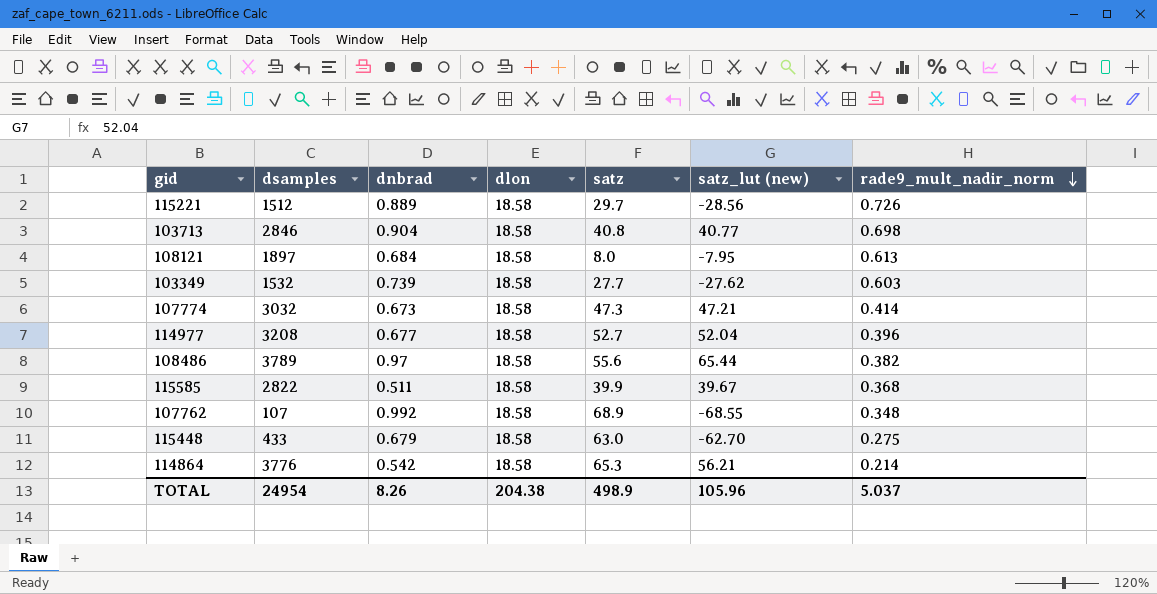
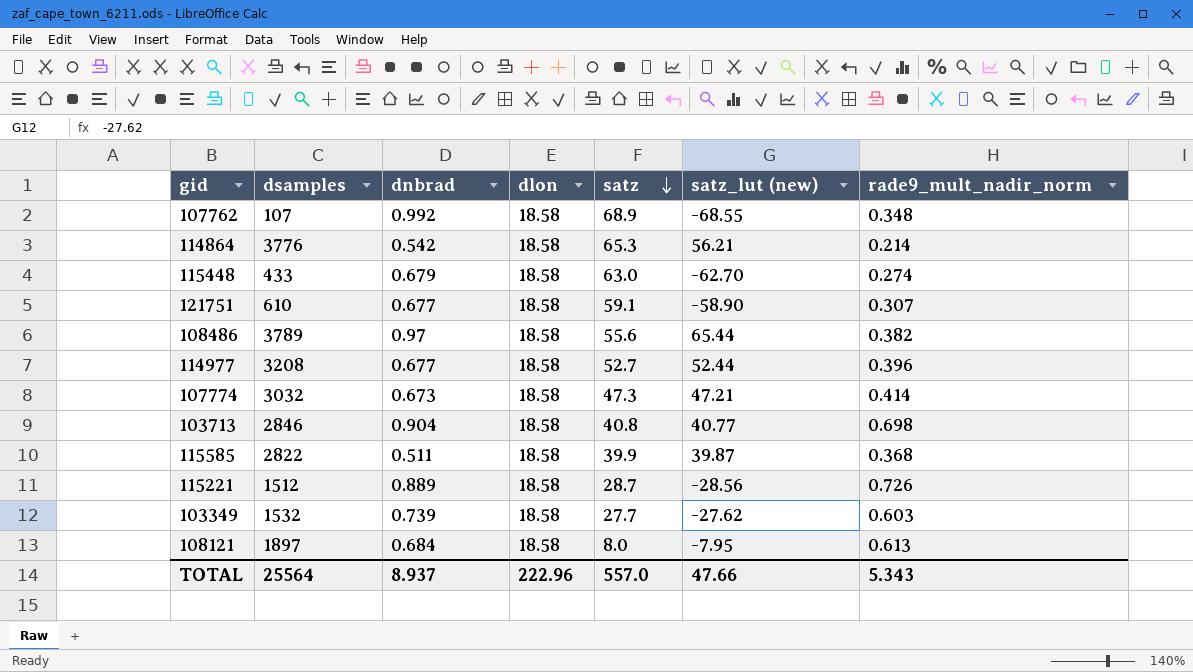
row order: rade9_mult_nadir_norm descending -> satz descending
115448 | rade9_mult_nadir_norm: 0.275 -> 0.274
row 121751: none -> 610 | 0.677 | 18.58 | 59.1 | -58.90 | 0.307
114977 | satz_lut (new): 52.04 -> 52.44
115585 | satz_lut (new): 39.67 -> 39.87
115221 | satz: 29.7 -> 28.7
TOTAL | dsamples: 24954 -> 25564
TOTAL | dnbrad: 8.26 -> 8.937
TOTAL | dlon: 204.38 -> 222.96
TOTAL | satz: 498.9 -> 557.0
TOTAL | satz_lut (new): 105.96 -> 47.66
TOTAL | rade9_mult_nadir_norm: 5.037 -> 5.343

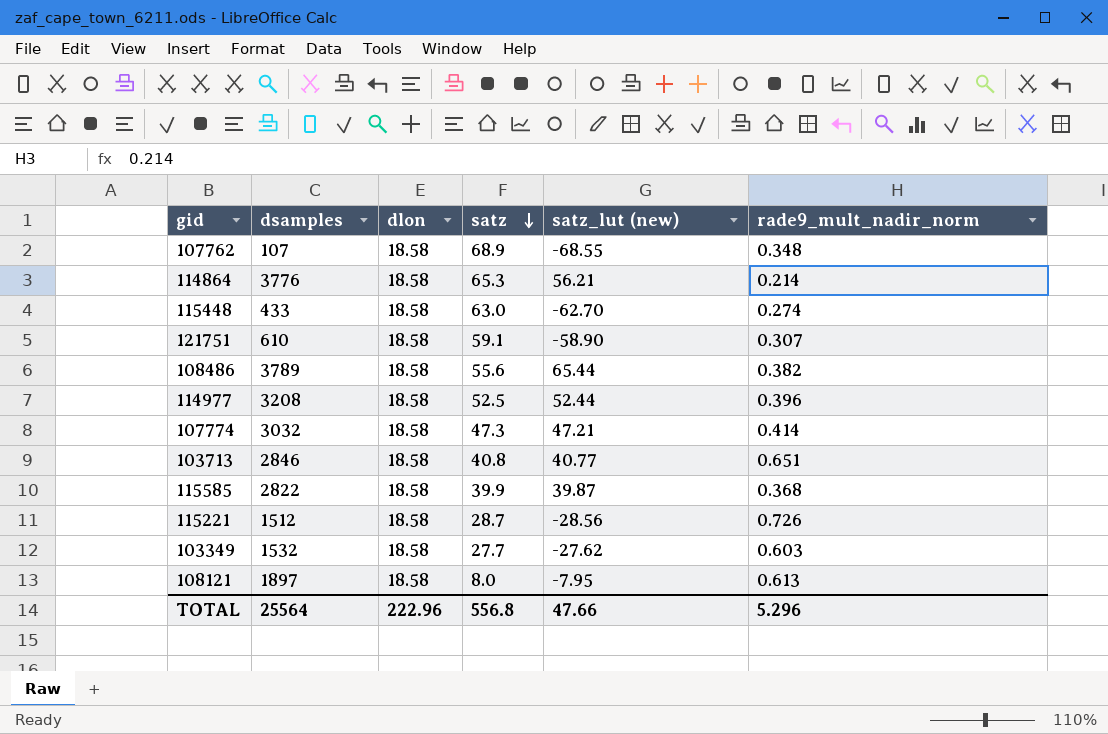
column dnbrad | position: 3 -> none
114977 | satz: 52.7 -> 52.5
103713 | rade9_mult_nadir_norm: 0.698 -> 0.651
TOTAL | satz: 557.0 -> 556.8
TOTAL | rade9_mult_nadir_norm: 5.343 -> 5.296

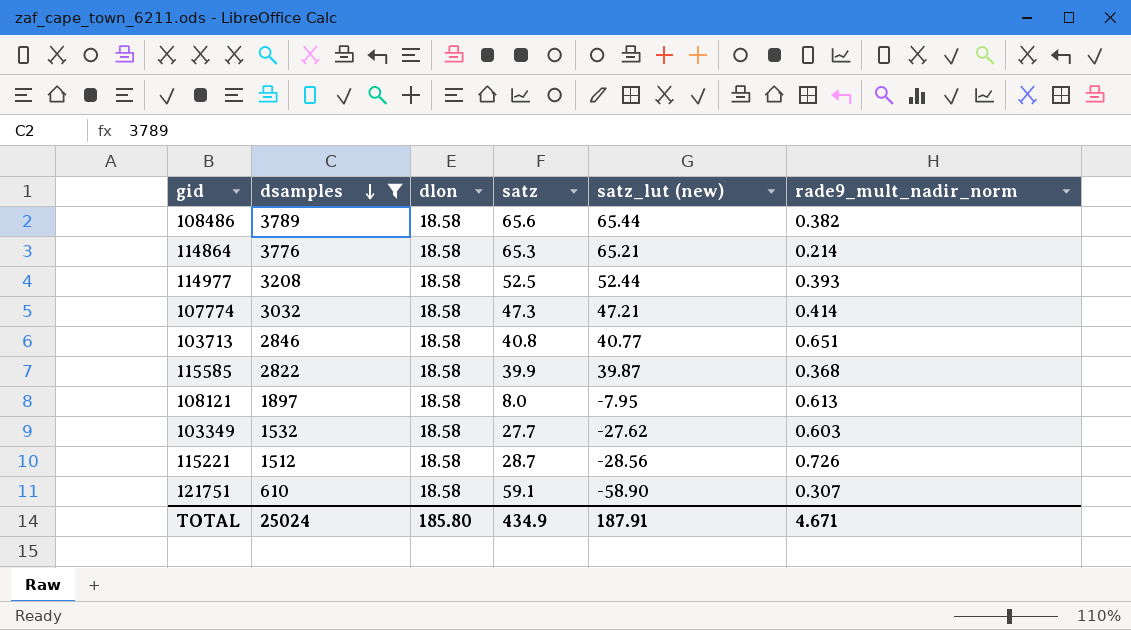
filter: none -> dsamples >= 610
row order: satz descending -> dsamples descending
108486 | satz: 55.6 -> 65.6
114864 | satz_lut (new): 56.21 -> 65.21
114977 | rade9_mult_nadir_norm: 0.396 -> 0.393
TOTAL | dsamples: 25564 -> 25024
TOTAL | dlon: 222.96 -> 185.80
TOTAL | satz: 556.8 -> 434.9
TOTAL | satz_lut (new): 47.66 -> 187.91
TOTAL | rade9_mult_nadir_norm: 5.296 -> 4.671

